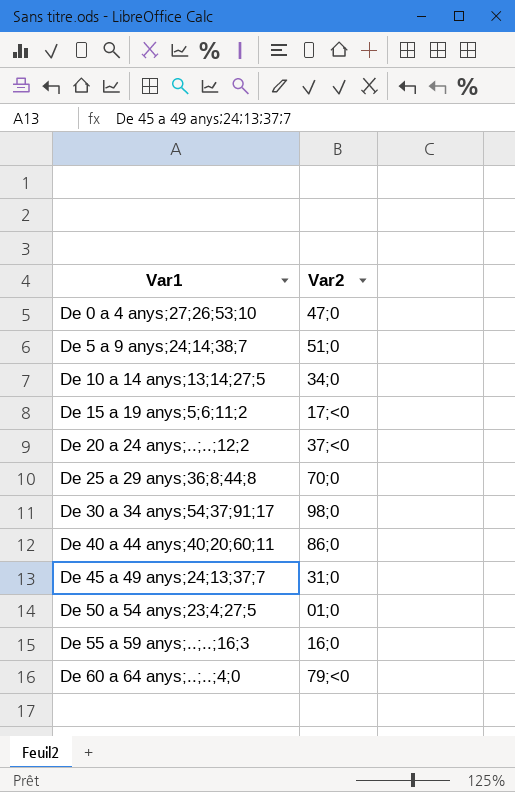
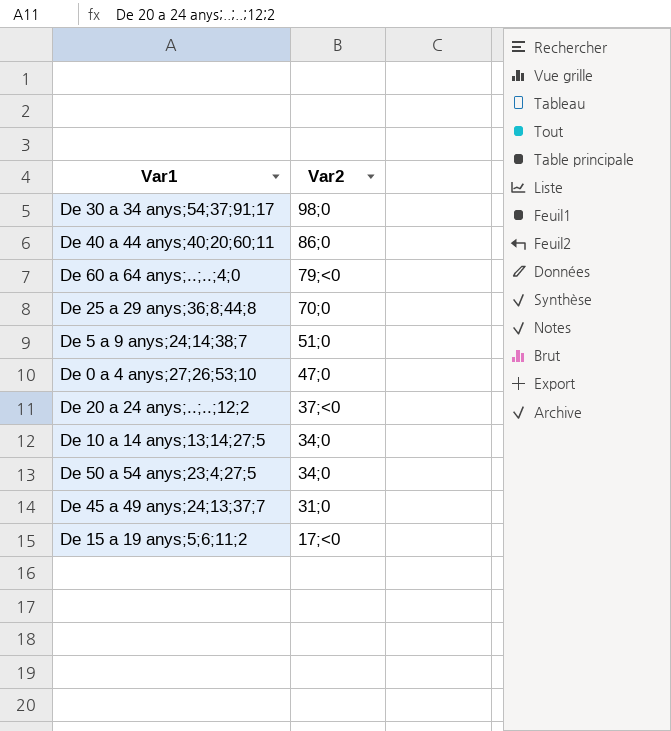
row order: Var1 ascending -> Var2 descending
row De 55 a 59 anys;..;..;16;3: 16;0 -> none
De 50 a 54 anys;23;4;27;5 | Var2: 01;0 -> 34;0

